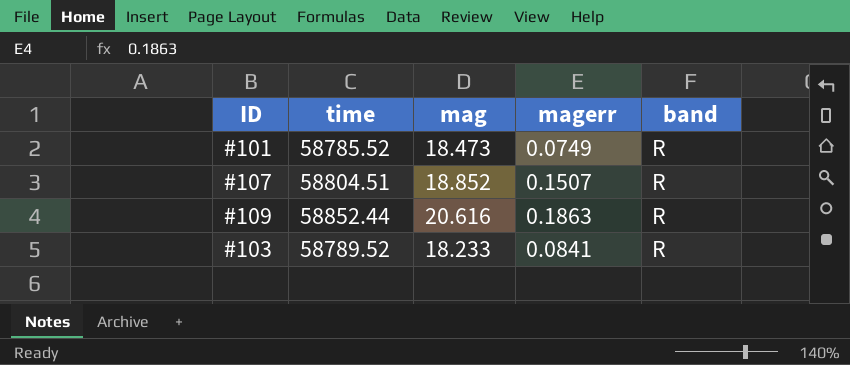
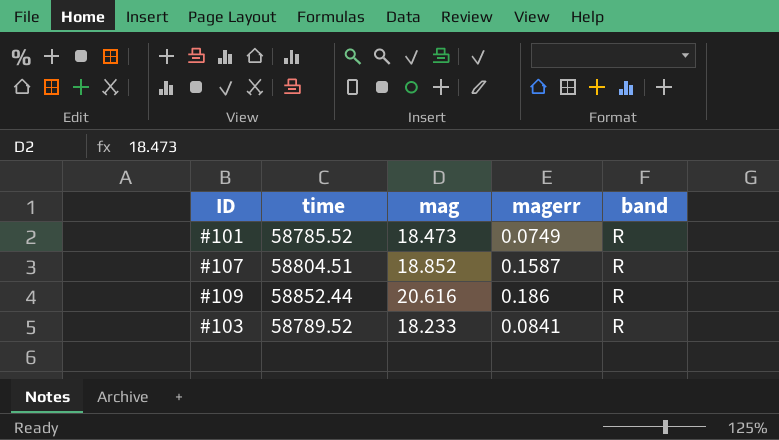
#107 | magerr: 0.1507 -> 0.1587
#109 | magerr: 0.1863 -> 0.186

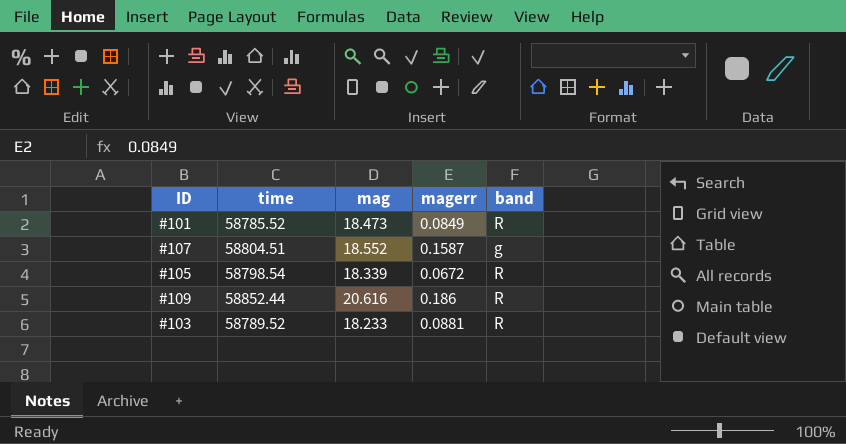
#101 | magerr: 0.0749 -> 0.0849
#107 | mag: 18.852 -> 18.552
#107 | band: R -> g
row #105: none -> 58798.54 | 18.339 | 0.0672 | R
#103 | magerr: 0.0841 -> 0.0881

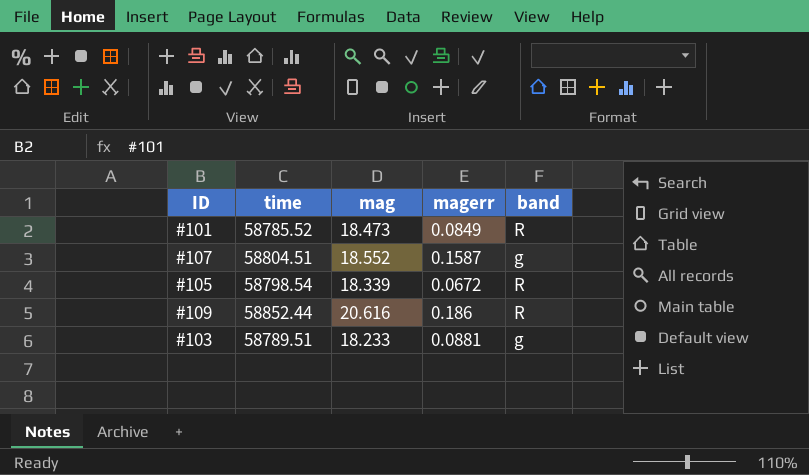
#103 | time: 58789.52 -> 58789.51
#103 | band: R -> g

